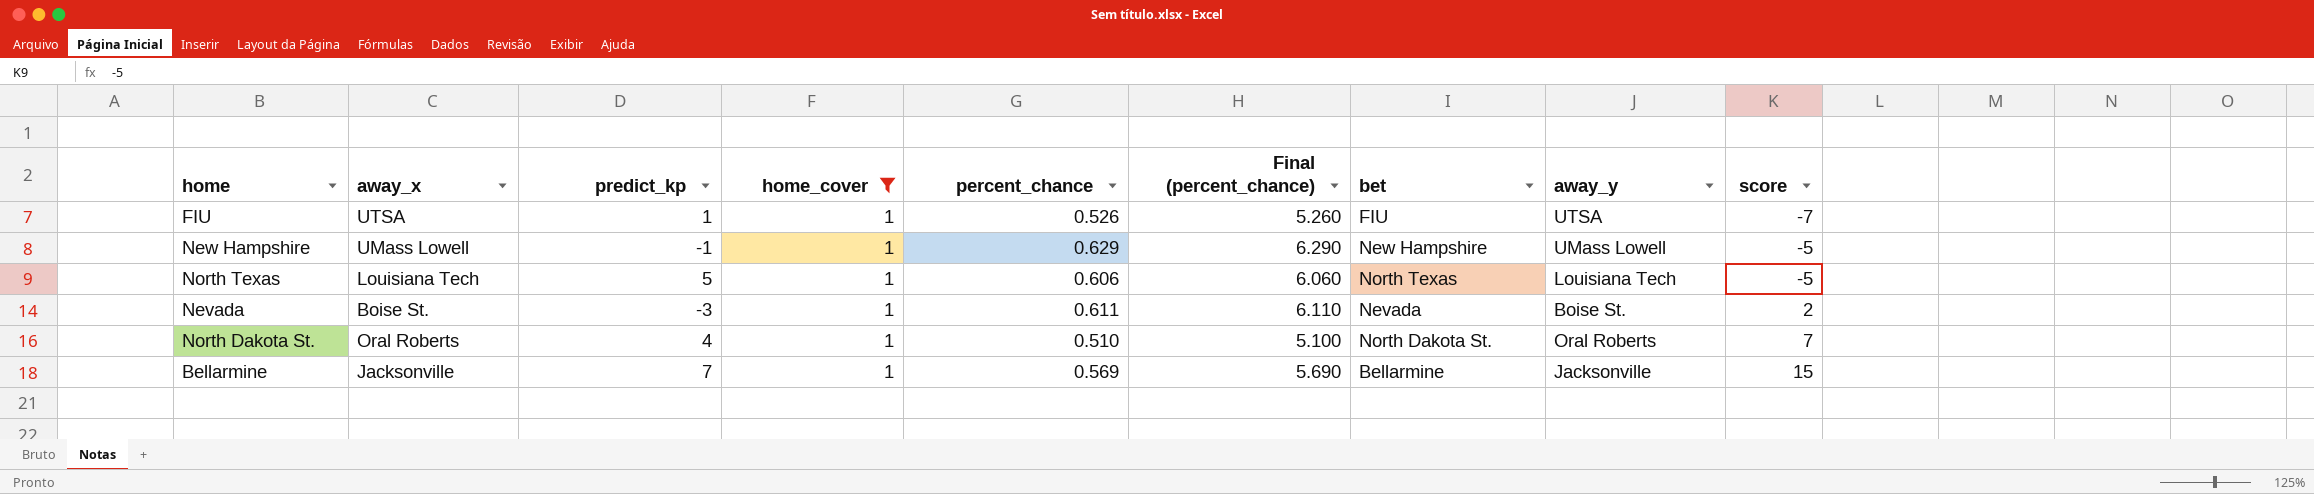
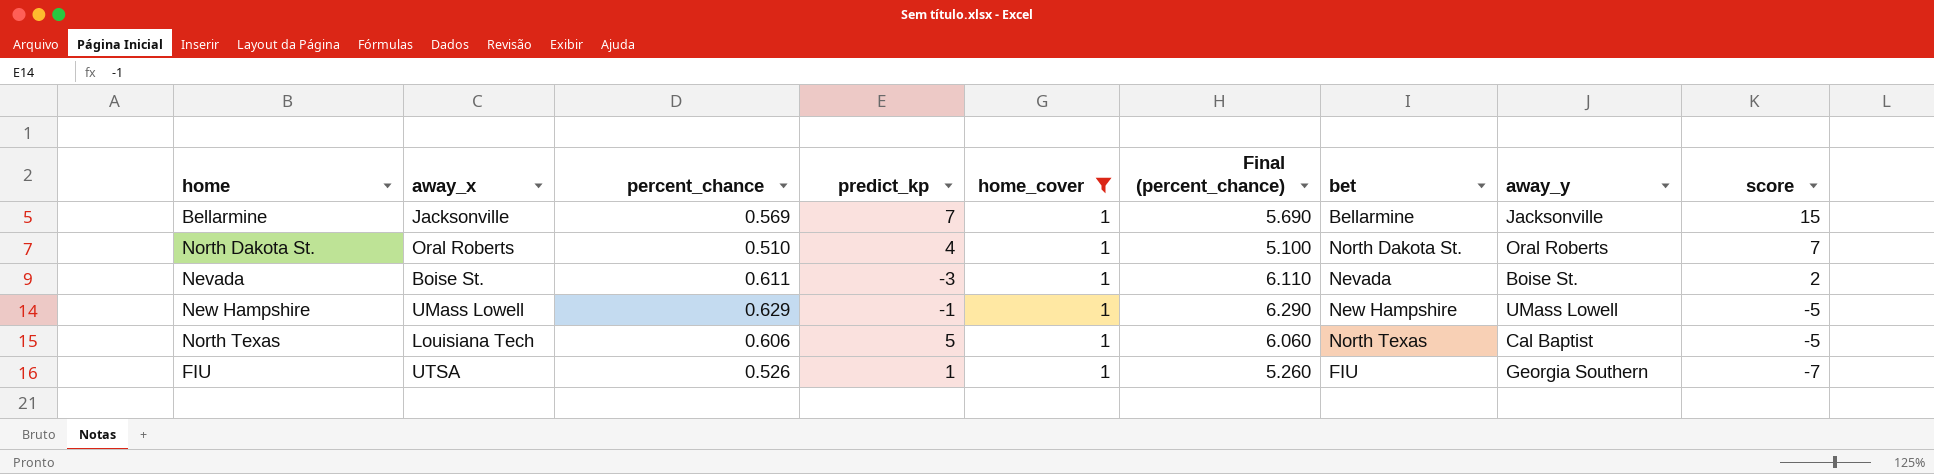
row order: score ascending -> score descending
column percent_chance | position: 5 -> 3
North Texas | away_y: Louisiana Tech -> Cal Baptist
FIU | away_y: UTSA -> Georgia Southern

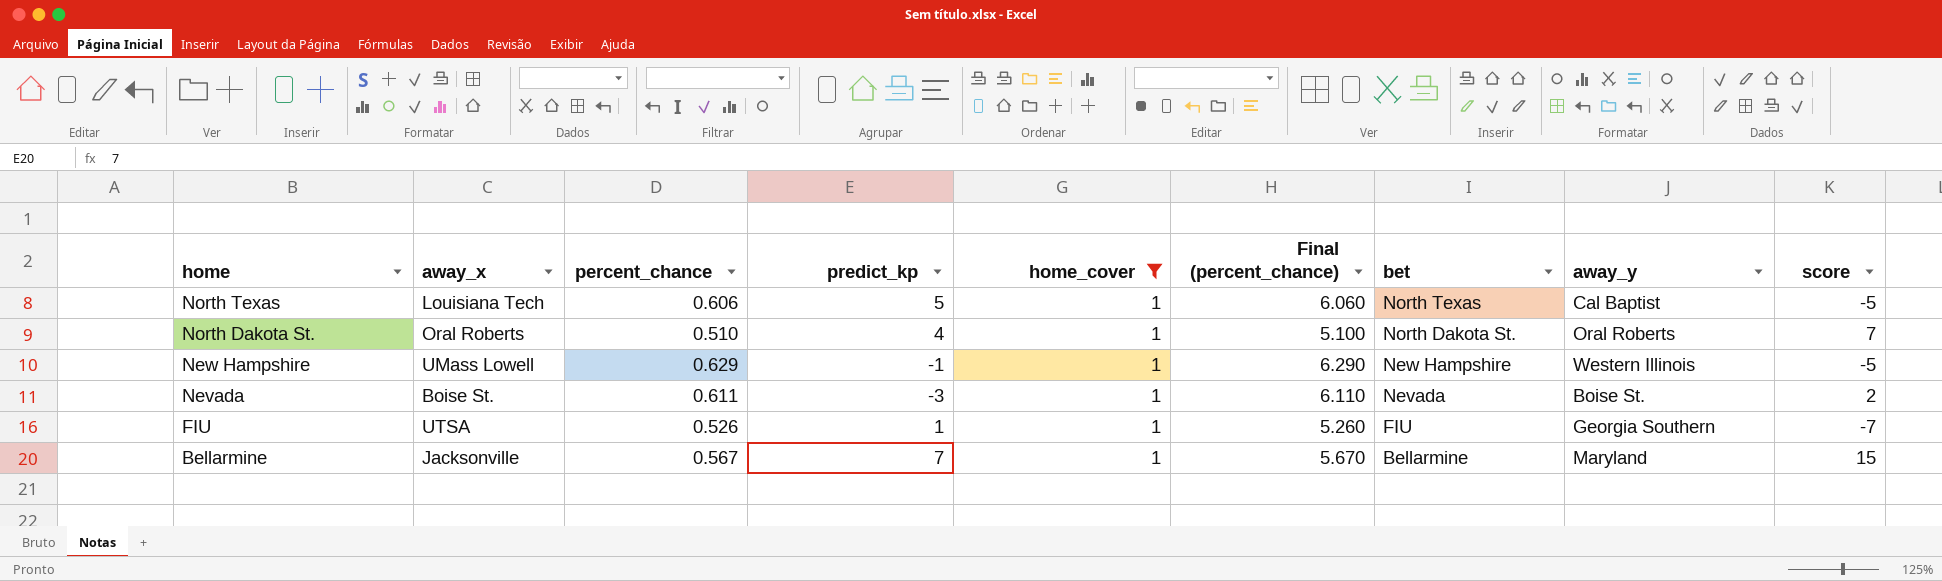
row order: score descending -> home descending
New Hampshire | away_y: UMass Lowell -> Western Illinois
Bellarmine | percent_chance: 0.569 -> 0.567
Bellarmine | Final (percent_chance): 5.690 -> 5.670
Bellarmine | away_y: Jacksonville -> Maryland

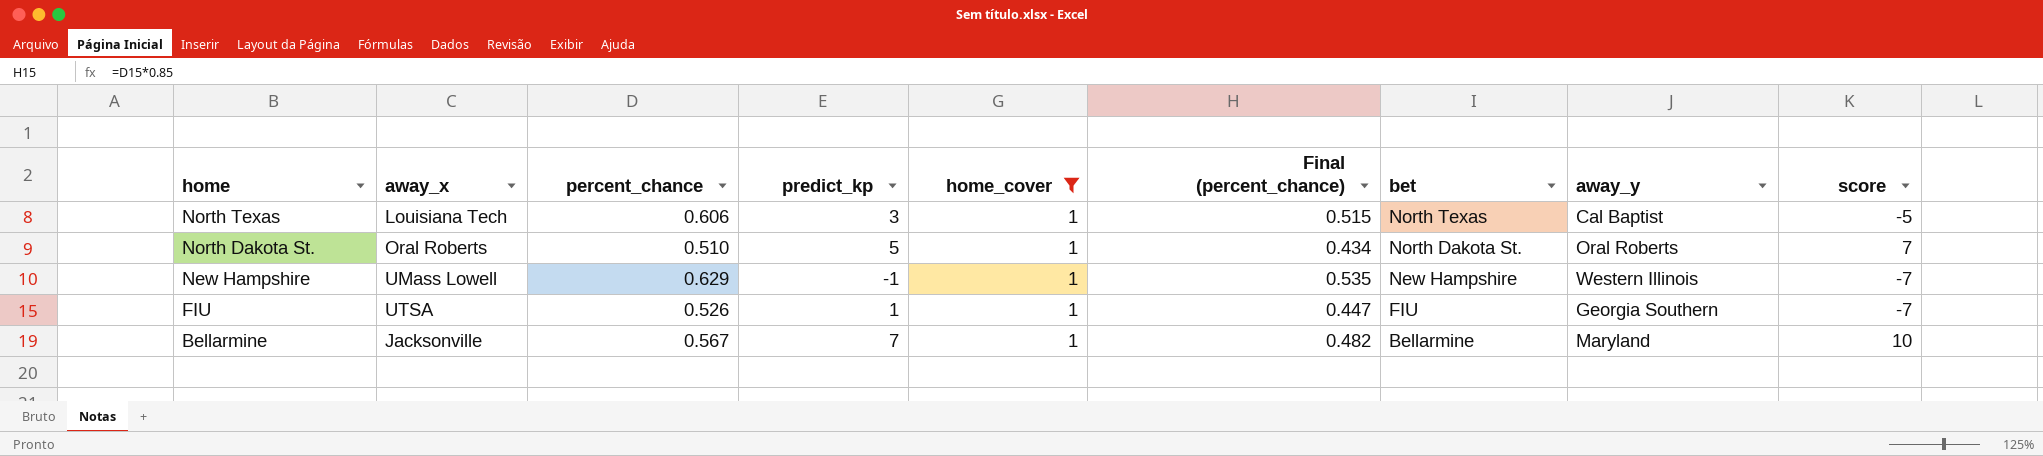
column Final (percent_chance) | formula: [percent_chance] * 10 -> [percent_chance] * 0.85
row Nevada: Boise St. | 0.611 | -3 | 1 | 6.110 | Nevada | Boise St. | 2 -> none
North Texas | predict_kp: 5 -> 3
North Dakota St. | predict_kp: 4 -> 5
New Hampshire | score: -5 -> -7
Bellarmine | score: 15 -> 10

